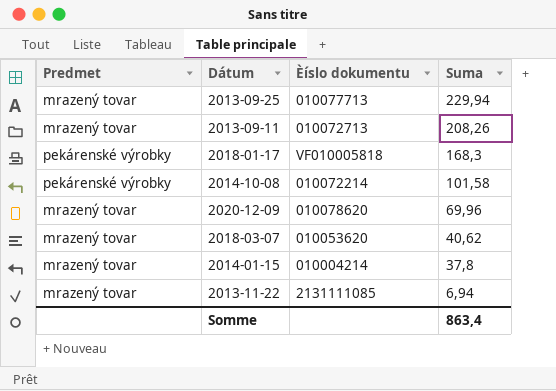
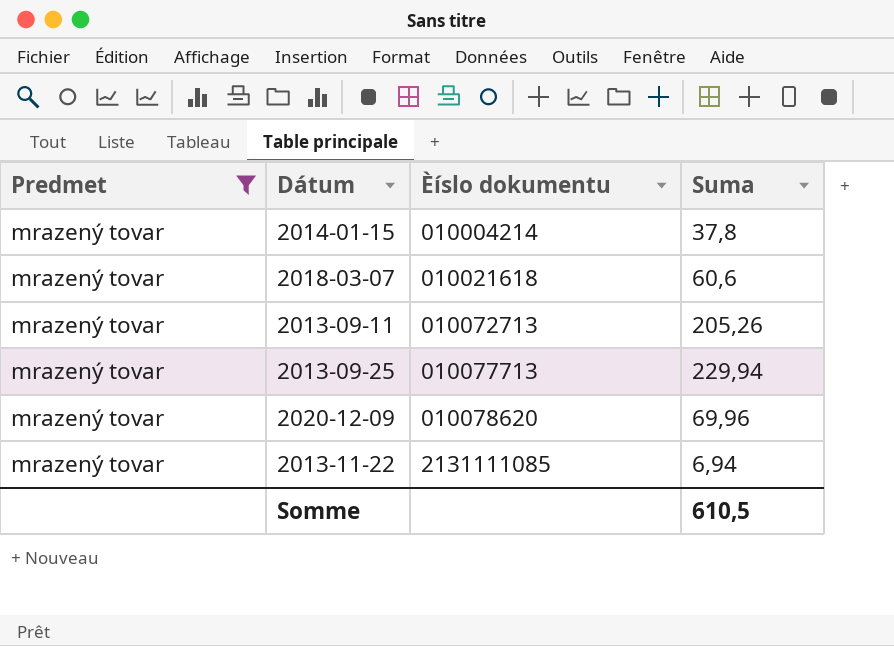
filter: none -> Predmet = mrazený tovar
row order: Suma descending -> Èíslo dokumentu ascending
2018-03-07 | Èíslo dokumentu: 010053620 -> 010021618
2018-03-07 | Suma: 40,62 -> 60,6
2013-09-11 | Suma: 208,26 -> 205,26
Somme | Suma: 863,4 -> 610,5

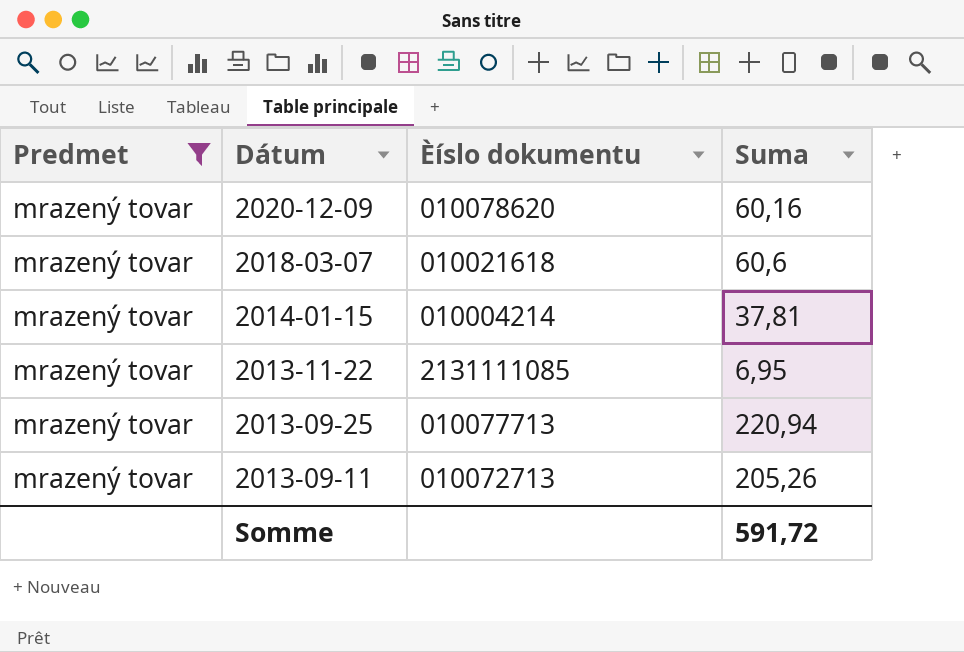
row order: Èíslo dokumentu ascending -> Dátum descending
2020-12-09 | Suma: 69,96 -> 60,16
2014-01-15 | Suma: 37,8 -> 37,81
2013-11-22 | Suma: 6,94 -> 6,95
2013-09-25 | Suma: 229,94 -> 220,94
Somme | Suma: 610,5 -> 591,72

